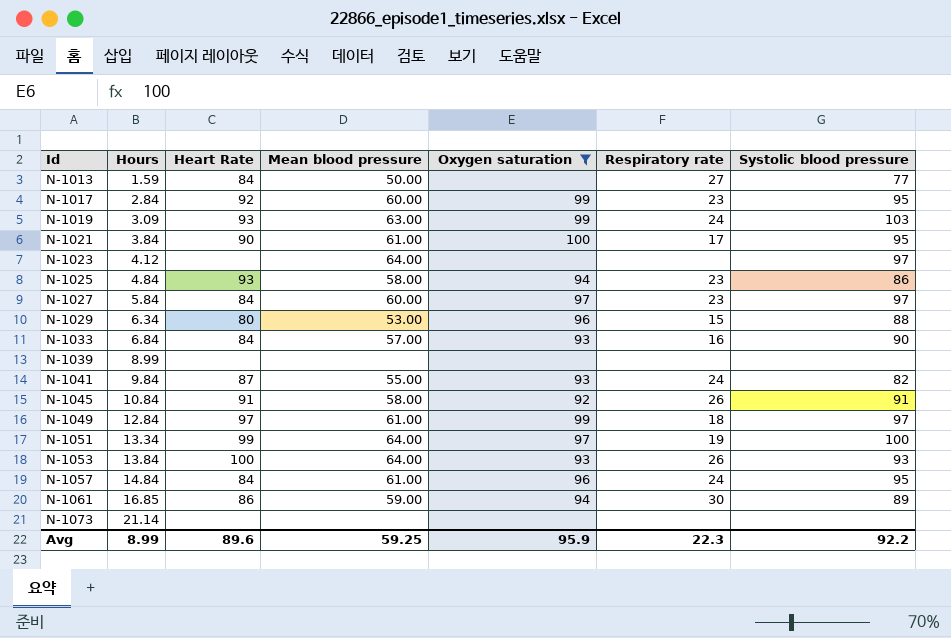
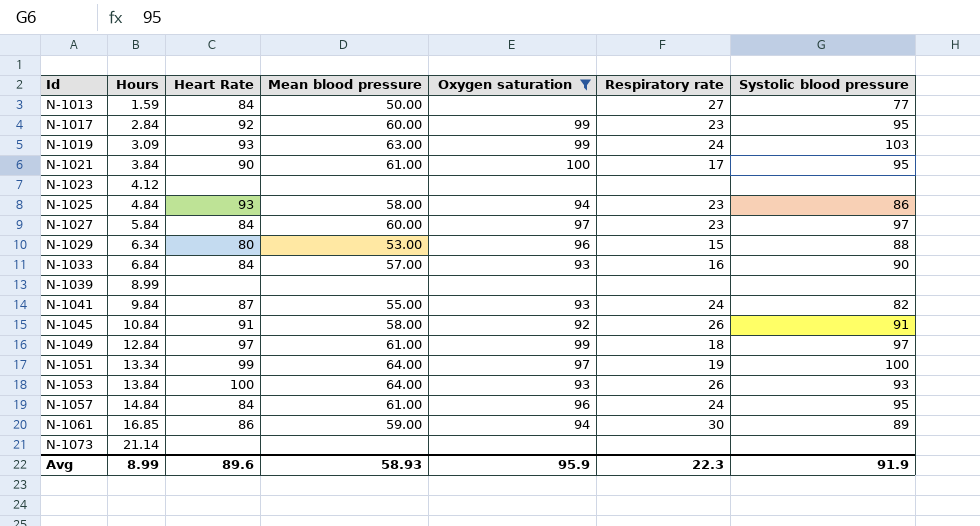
N-1023 | Mean blood pressure: 64.00 -> none
N-1023 | Systolic blood pressure: 97 -> none
Avg | Mean blood pressure: 59.25 -> 58.93
Avg | Systolic blood pressure: 92.2 -> 91.9

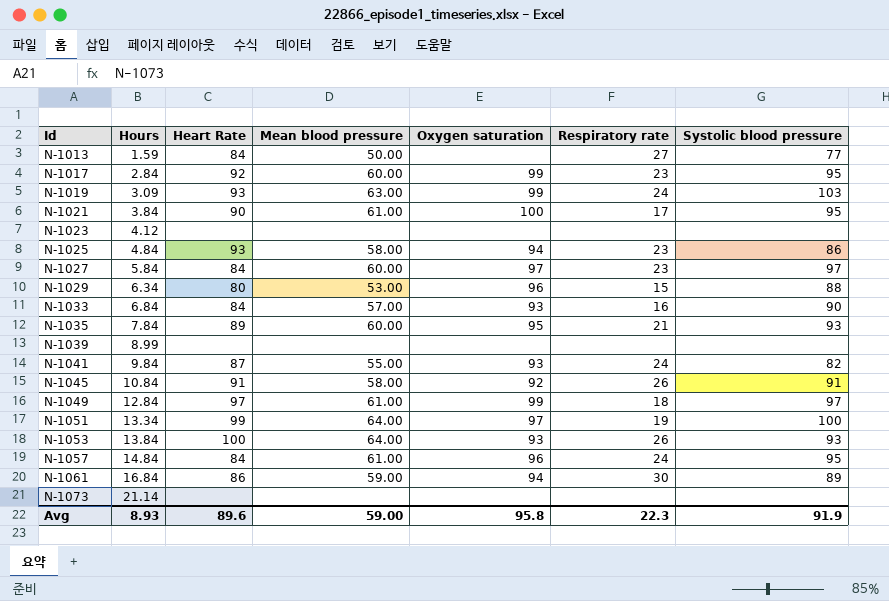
filter: Oxygen saturation != 95 -> none
N-1061 | Hours: 16.85 -> 16.84
Avg | Hours: 8.99 -> 8.93
Avg | Mean blood pressure: 58.93 -> 59.00
Avg | Oxygen saturation: 95.9 -> 95.8

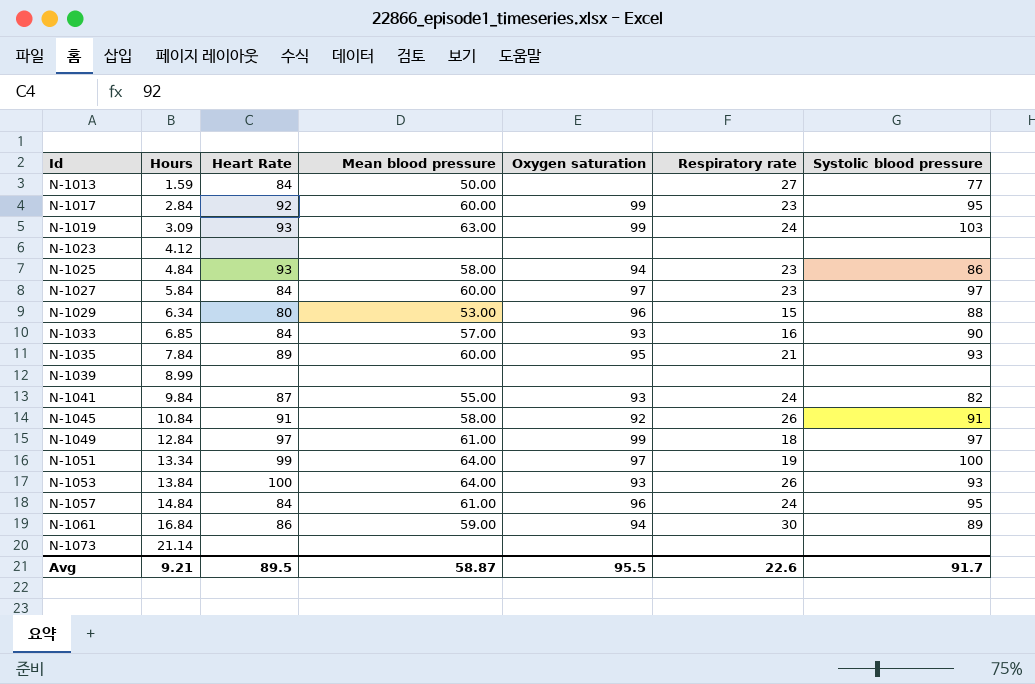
row N-1021: 3.84 | 90 | 61.00 | 100 | 17 | 95 -> none
N-1033 | Hours: 6.84 -> 6.85
Avg | Hours: 8.93 -> 9.21
Avg | Heart Rate: 89.6 -> 89.5
Avg | Mean blood pressure: 59.00 -> 58.87
Avg | Oxygen saturation: 95.8 -> 95.5
Avg | Respiratory rate: 22.3 -> 22.6
Avg | Systolic blood pressure: 91.9 -> 91.7

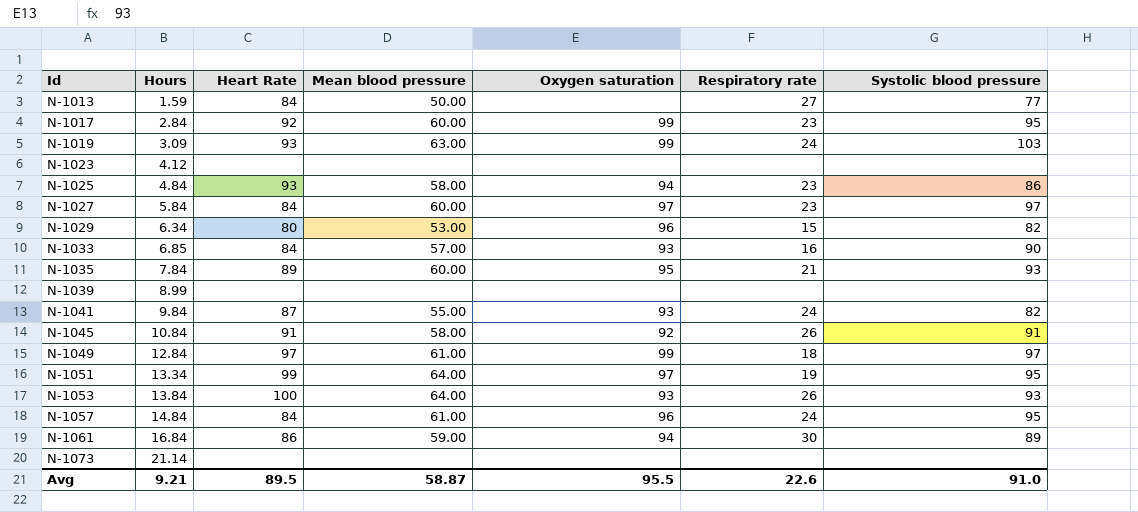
N-1029 | Systolic blood pressure: 88 -> 82
N-1051 | Systolic blood pressure: 100 -> 95
Avg | Systolic blood pressure: 91.7 -> 91.0

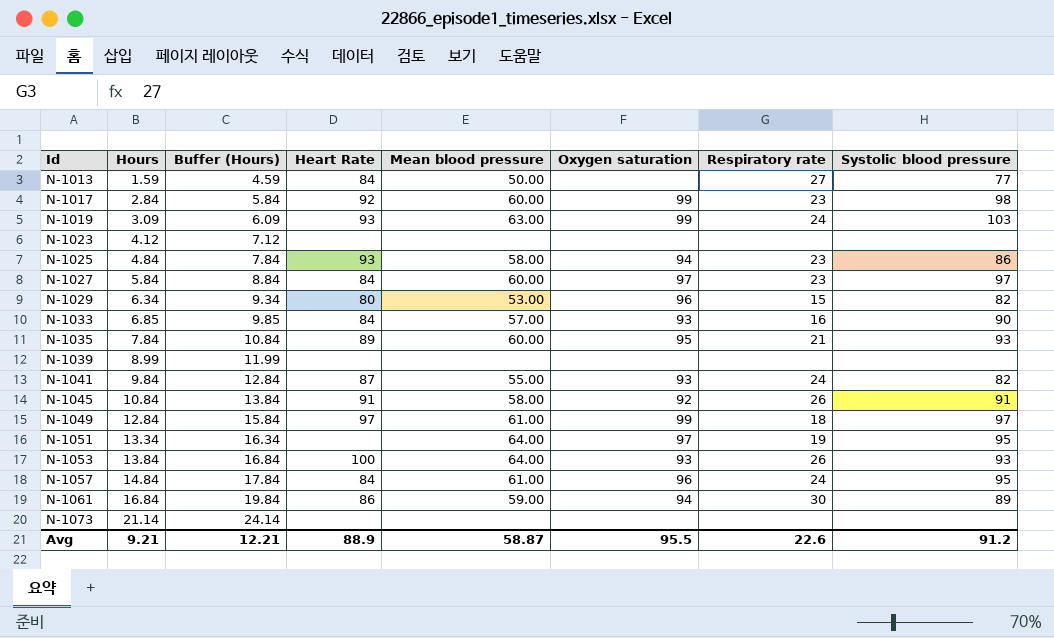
column Buffer (Hours) | formula: none -> [Hours] + 3
N-1017 | Systolic blood pressure: 95 -> 98
N-1051 | Heart Rate: 99 -> none
Avg | Heart Rate: 89.5 -> 88.9
Avg | Systolic blood pressure: 91.0 -> 91.2

